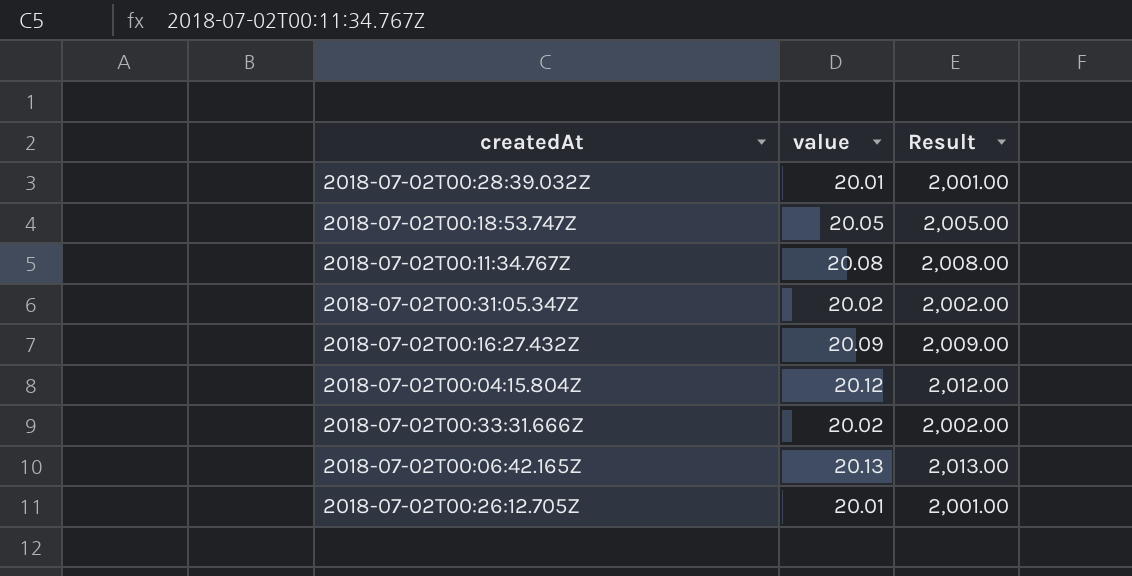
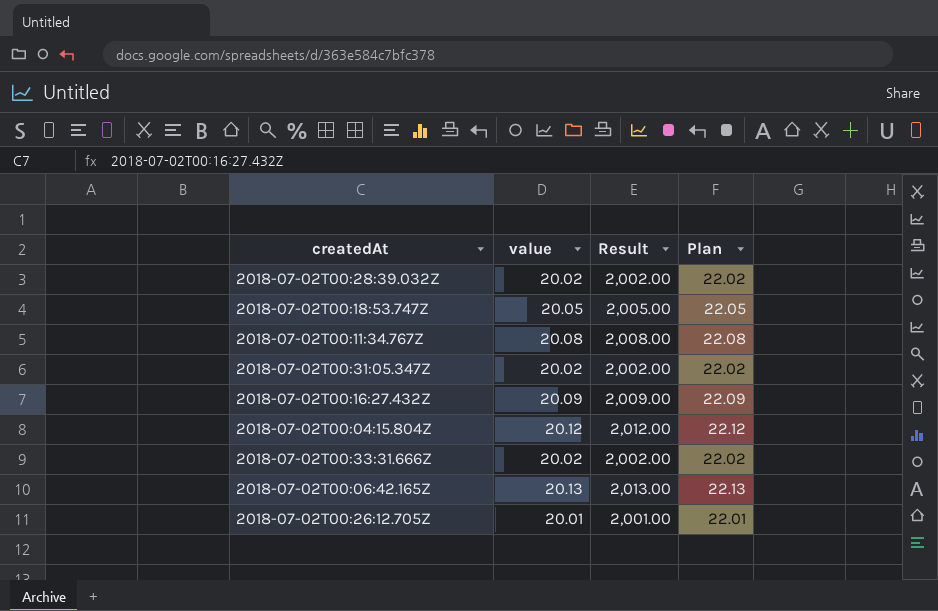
column Plan | formula: none -> [value] + 2
2018-07-02T00:28:39.032Z | value: 20.01 -> 20.02
2018-07-02T00:28:39.032Z | Result: 2,001.00 -> 2,002.00

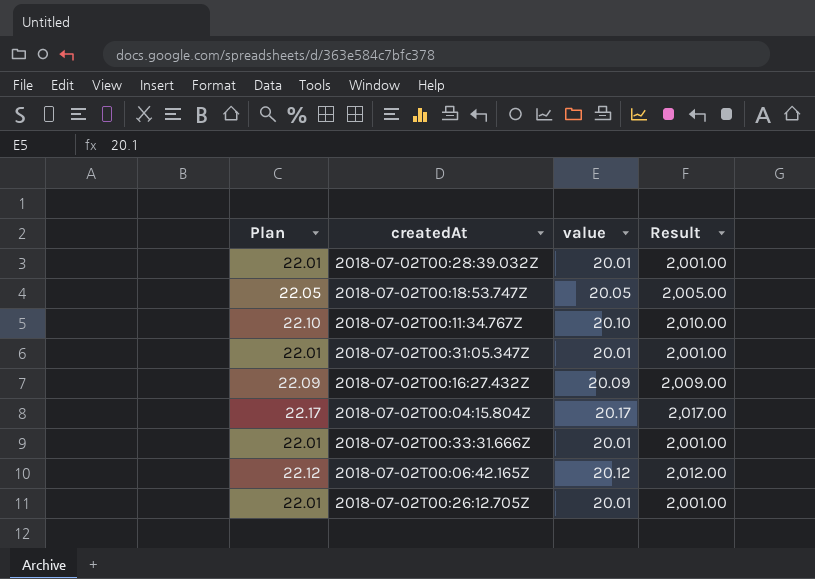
column Plan | position: 4 -> 1
2018-07-02T00:28:39.032Z | Plan: 22.02 -> 22.01
2018-07-02T00:28:39.032Z | value: 20.02 -> 20.01
2018-07-02T00:28:39.032Z | Result: 2,002.00 -> 2,001.00
2018-07-02T00:11:34.767Z | Plan: 22.08 -> 22.10
2018-07-02T00:11:34.767Z | value: 20.08 -> 20.10
2018-07-02T00:11:34.767Z | Result: 2,008.00 -> 2,010.00
2018-07-02T00:31:05.347Z | Plan: 22.02 -> 22.01
2018-07-02T00:31:05.347Z | value: 20.02 -> 20.01
2018-07-02T00:31:05.347Z | Result: 2,002.00 -> 2,001.00
2018-07-02T00:04:15.804Z | Plan: 22.12 -> 22.17
2018-07-02T00:04:15.804Z | value: 20.12 -> 20.17
2018-07-02T00:04:15.804Z | Result: 2,012.00 -> 2,017.00
2018-07-02T00:33:31.666Z | Plan: 22.02 -> 22.01
2018-07-02T00:33:31.666Z | value: 20.02 -> 20.01
2018-07-02T00:33:31.666Z | Result: 2,002.00 -> 2,001.00
2018-07-02T00:06:42.165Z | Plan: 22.13 -> 22.12
2018-07-02T00:06:42.165Z | value: 20.13 -> 20.12
2018-07-02T00:06:42.165Z | Result: 2,013.00 -> 2,012.00

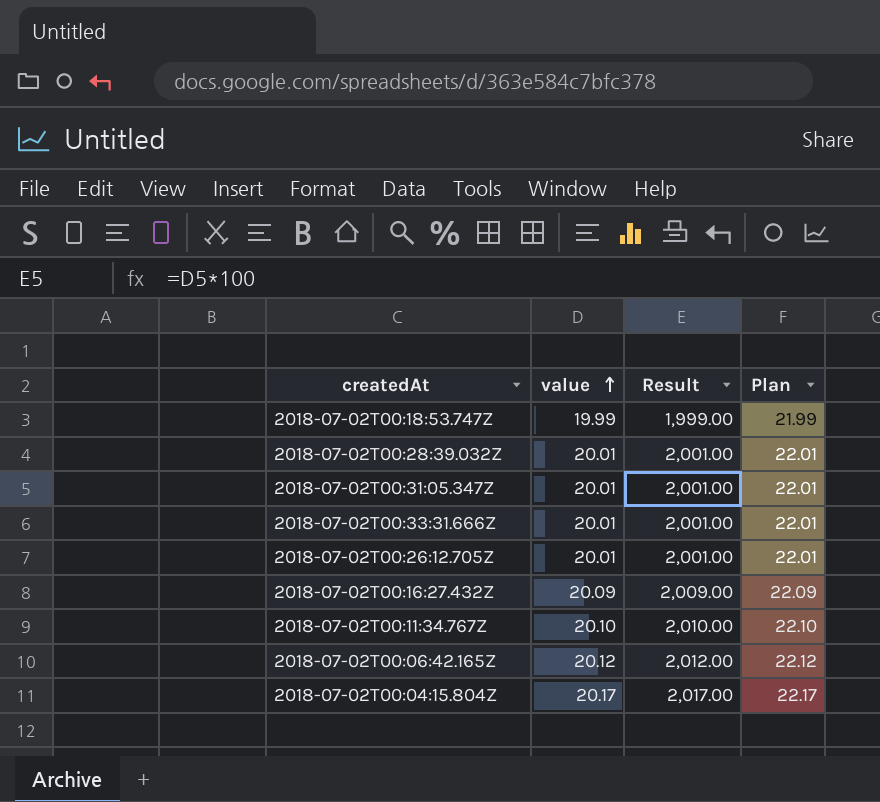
row order: none -> value ascending
column Plan | position: 1 -> 4
2018-07-02T00:18:53.747Z | value: 20.05 -> 19.99
2018-07-02T00:18:53.747Z | Result: 2,005.00 -> 1,999.00
2018-07-02T00:18:53.747Z | Plan: 22.05 -> 21.99

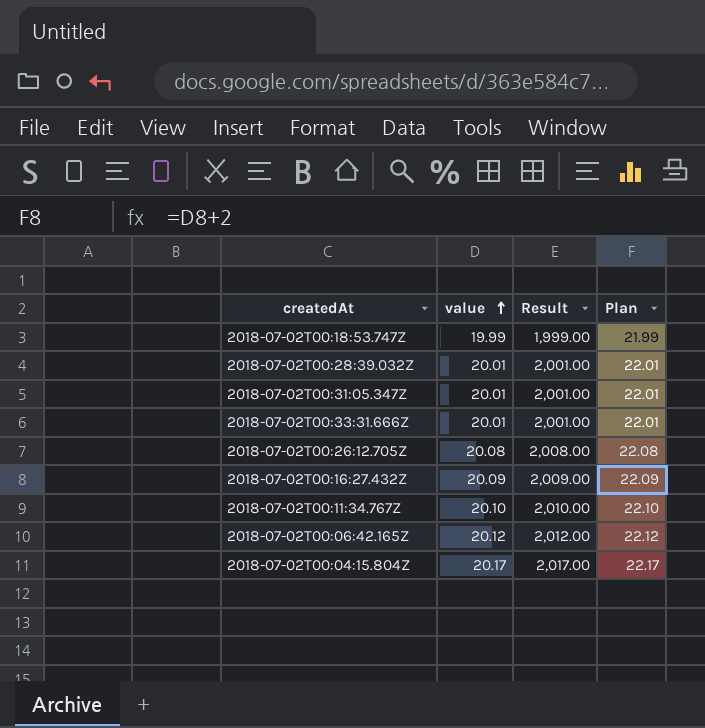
2018-07-02T00:26:12.705Z | value: 20.01 -> 20.08
2018-07-02T00:26:12.705Z | Result: 2,001.00 -> 2,008.00
2018-07-02T00:26:12.705Z | Plan: 22.01 -> 22.08

